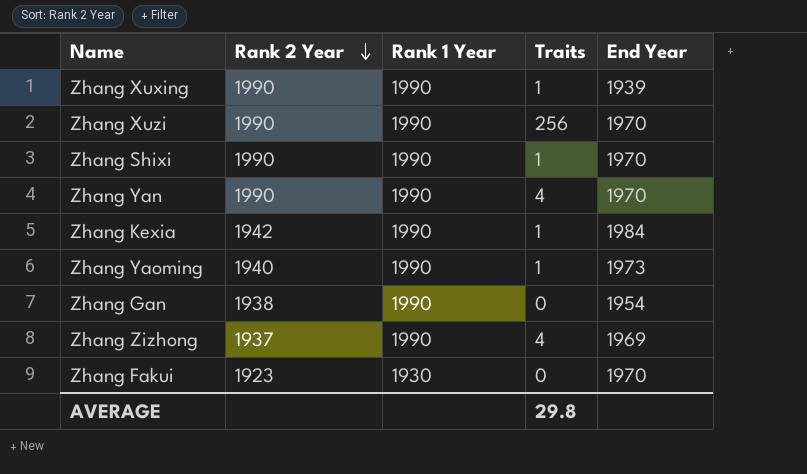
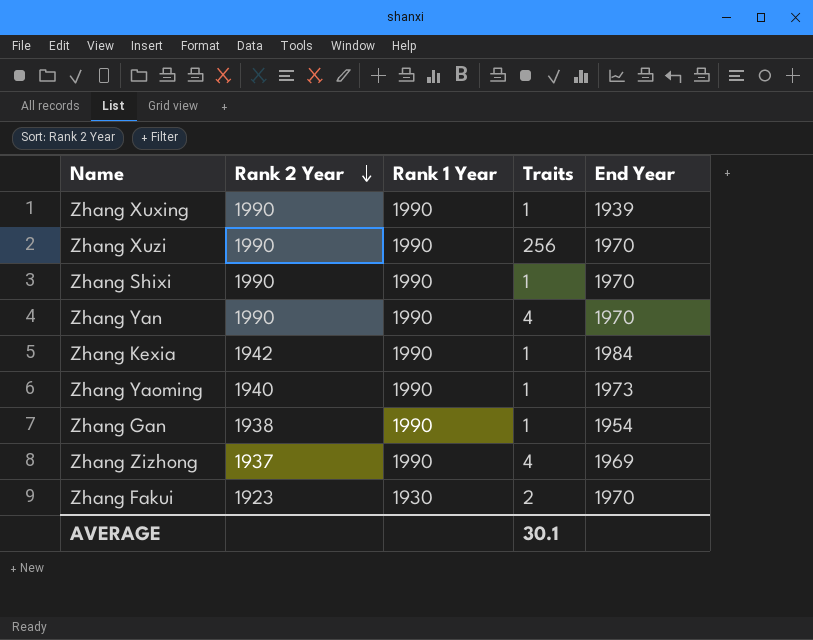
Zhang Gan | Traits: 0 -> 1
Zhang Fakui | Traits: 0 -> 2
AVERAGE | Traits: 29.8 -> 30.1

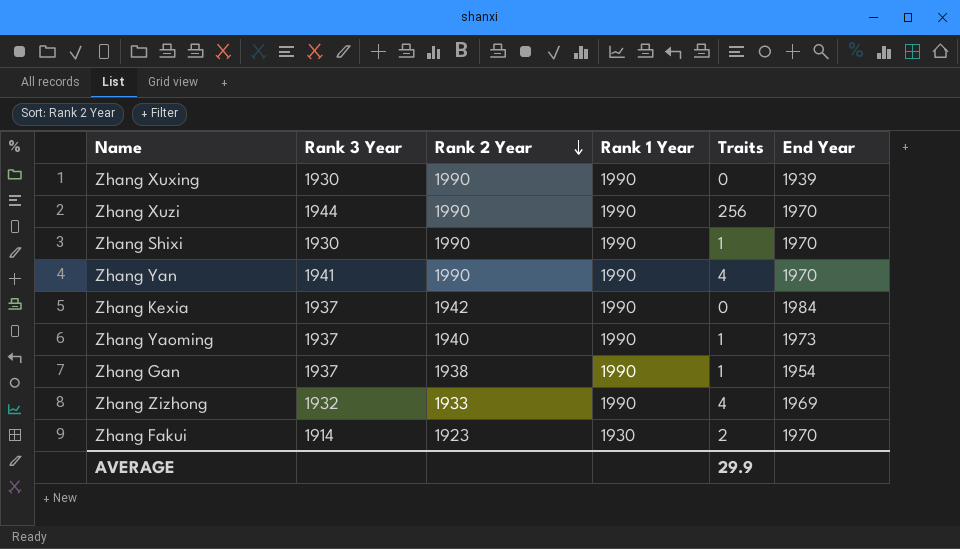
column Rank 3 Year | position: none -> 2
Zhang Xuxing | Traits: 1 -> 0
Zhang Kexia | Traits: 1 -> 0
Zhang Zizhong | Rank 2 Year: 1937 -> 1933
AVERAGE | Traits: 30.1 -> 29.9

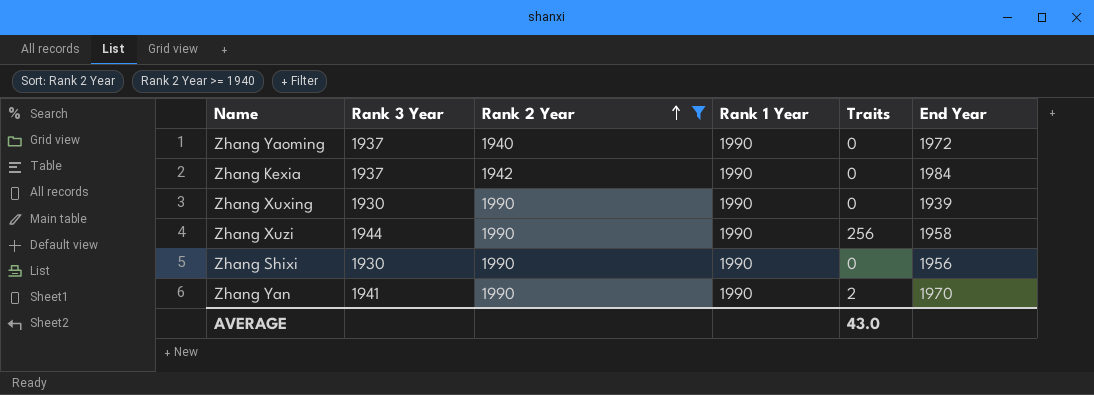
filter: none -> Rank 2 Year >= 1940
row order: Rank 2 Year descending -> Rank 2 Year ascending
Zhang Yaoming | Traits: 1 -> 0
Zhang Yaoming | End Year: 1973 -> 1972
Zhang Xuzi | End Year: 1970 -> 1958
Zhang Shixi | Traits: 1 -> 0
Zhang Shixi | End Year: 1970 -> 1956
Zhang Yan | Traits: 4 -> 2
AVERAGE | Traits: 29.9 -> 43.0

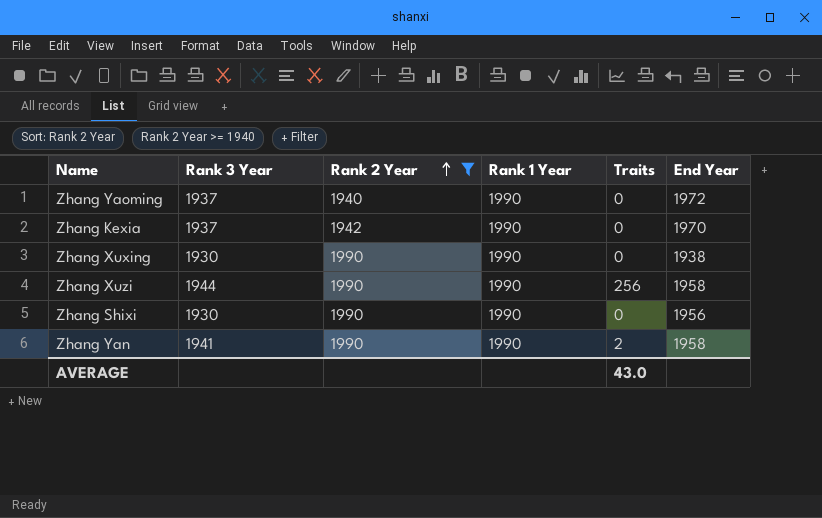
Zhang Kexia | End Year: 1984 -> 1970
Zhang Xuxing | End Year: 1939 -> 1938
Zhang Yan | End Year: 1970 -> 1958

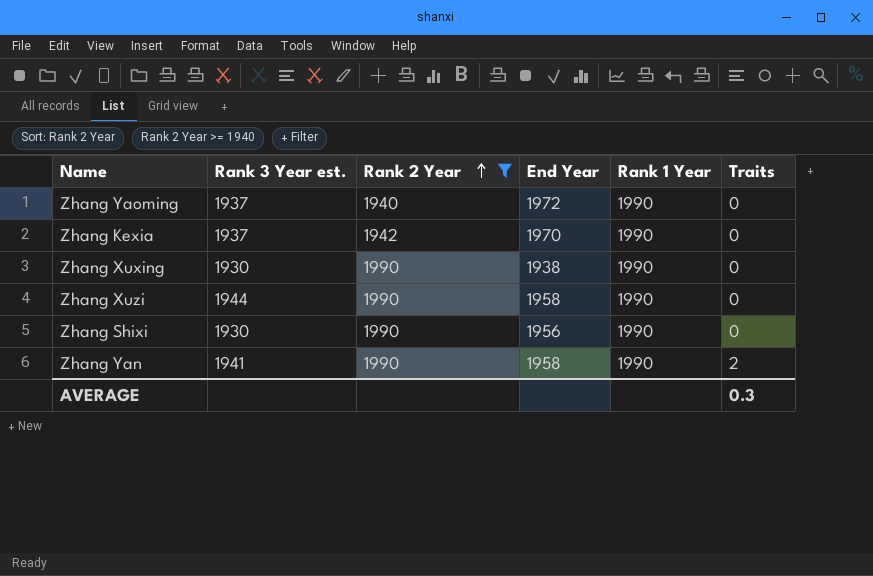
column name: Rank 3 Year -> Rank 3 Year est.
column End Year | position: 6 -> 4
Zhang Xuzi | Traits: 256 -> 0
AVERAGE | Traits: 43.0 -> 0.3

